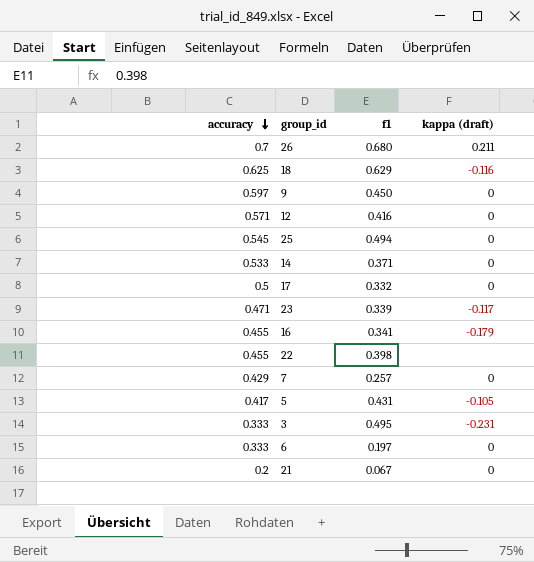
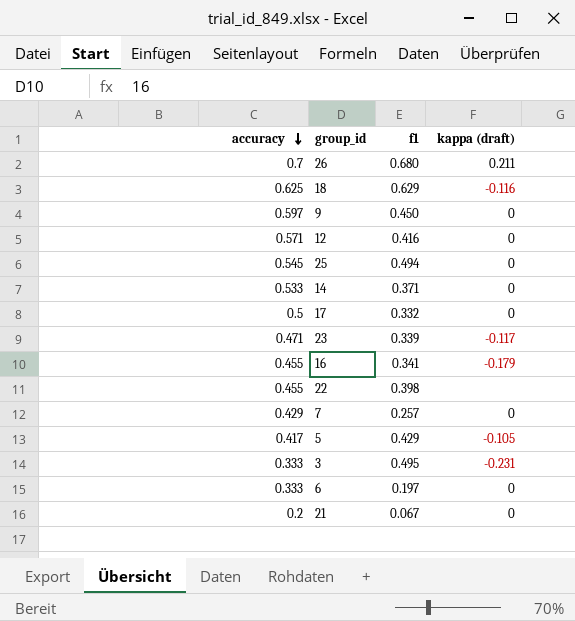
5 | f1: 0.431 -> 0.429

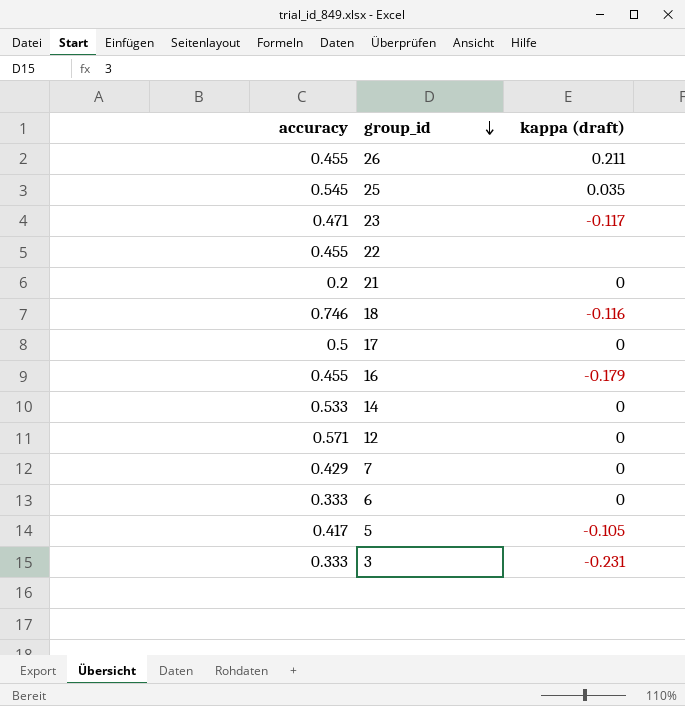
row order: accuracy descending -> group_id descending
column f1 | position: 3 -> none
row 9: 0.597 | 0.450 | 0 -> none
26 | accuracy: 0.7 -> 0.455
25 | kappa (draft): 0 -> 0.035
18 | accuracy: 0.625 -> 0.746

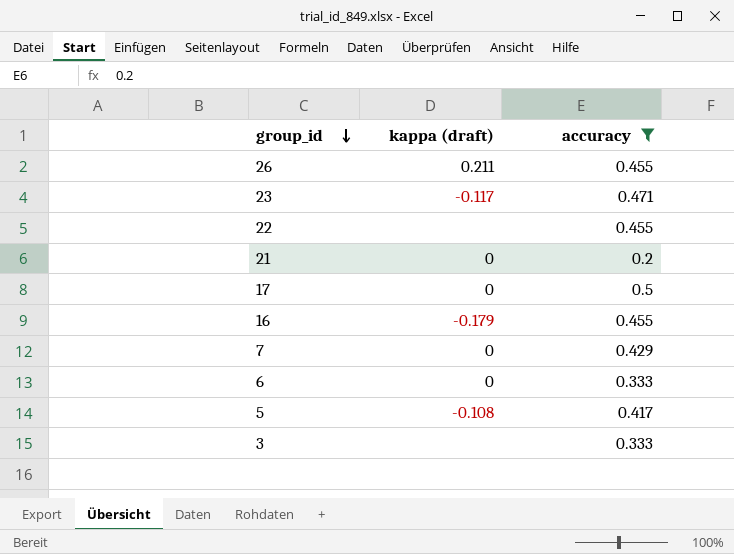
filter: none -> accuracy <= 0.5
column accuracy | position: 1 -> 3
5 | kappa (draft): -0.105 -> -0.108
3 | kappa (draft): -0.231 -> none

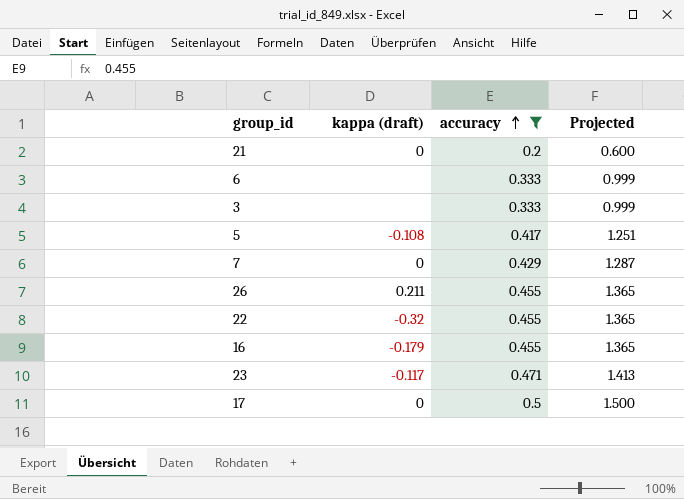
row order: group_id descending -> accuracy ascending
column Projected | formula: none -> [accuracy] * 3
6 | kappa (draft): 0 -> none
22 | kappa (draft): none -> -0.32

